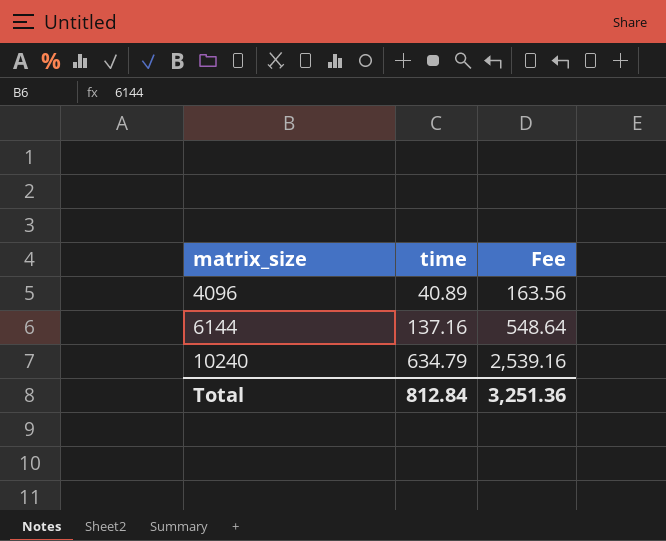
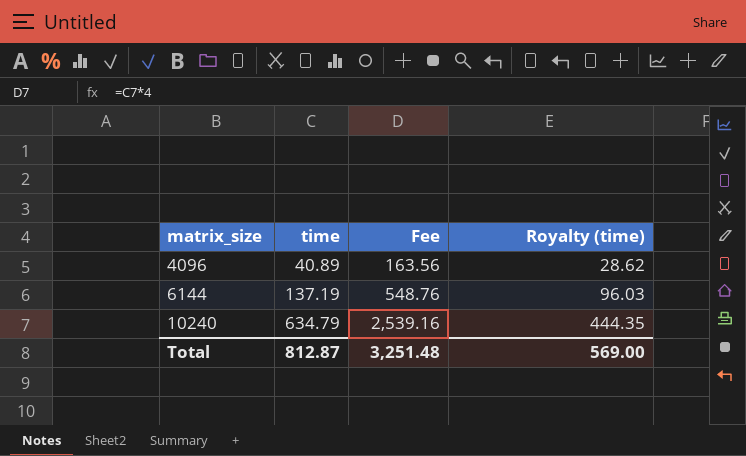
column Royalty (time) | formula: none -> [time] * 0.7
6144 | time: 137.16 -> 137.19
6144 | Fee: 548.64 -> 548.76
Total | time: 812.84 -> 812.87
Total | Fee: 3,251.36 -> 3,251.48

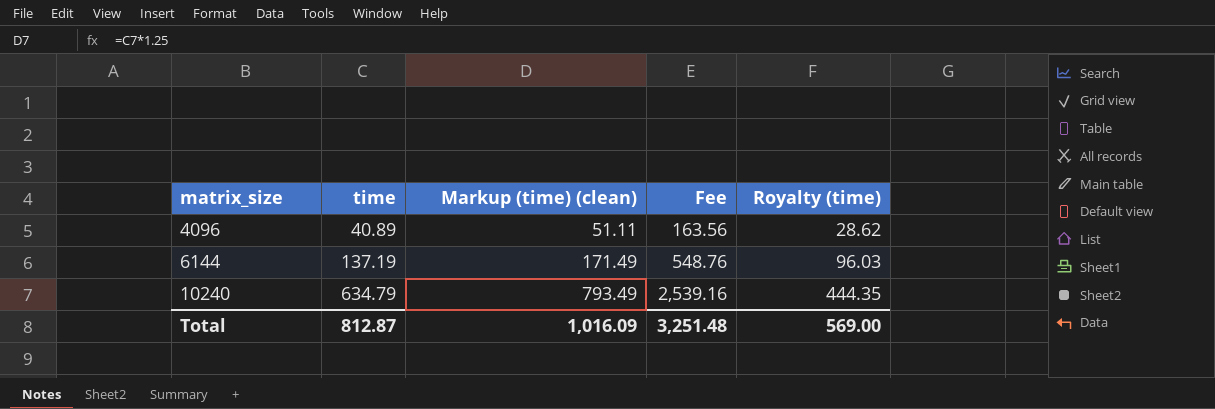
column Markup (time) (clean) | formula: none -> [time] * 1.25

